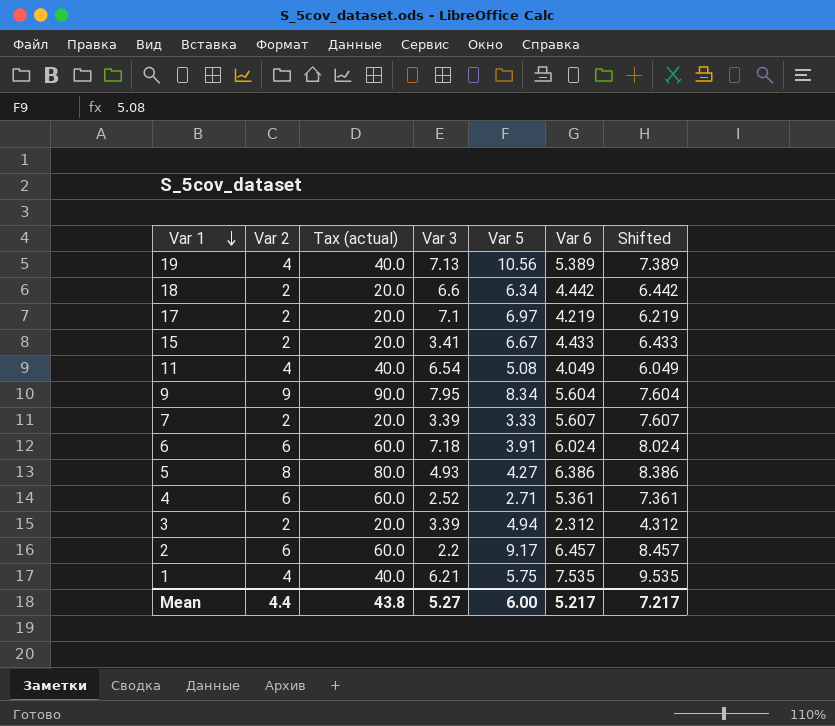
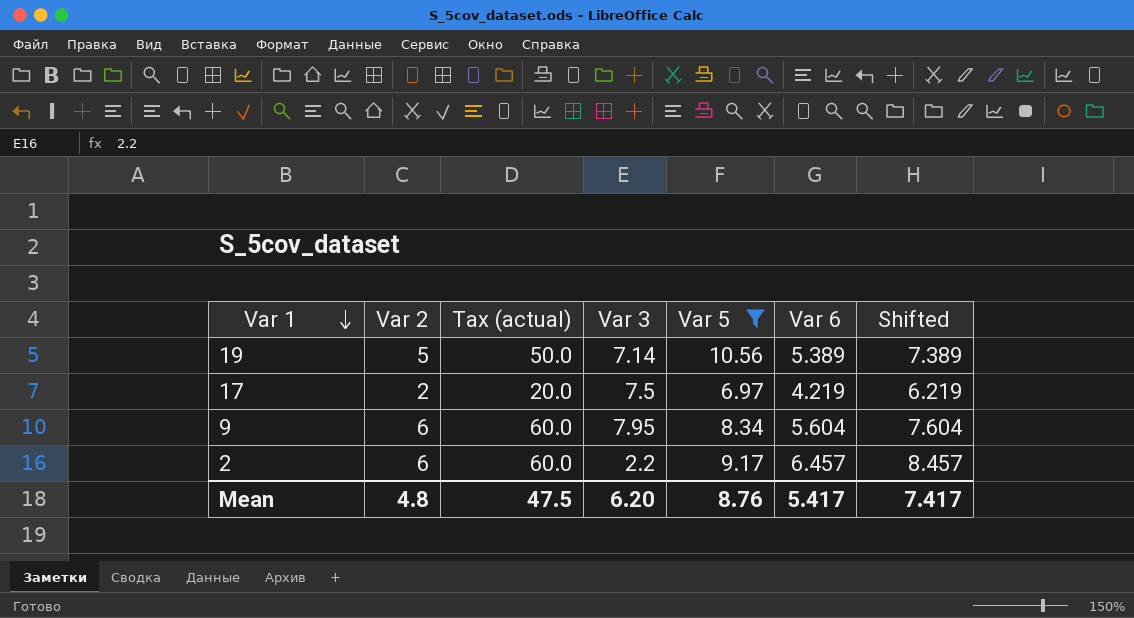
filter: none -> Var 5 >= 6.97
19 | Var 2: 4 -> 5
19 | Tax (actual): 40.0 -> 50.0
19 | Var 3: 7.13 -> 7.14
17 | Var 3: 7.1 -> 7.5
9 | Var 2: 9 -> 6
9 | Tax (actual): 90.0 -> 60.0
Mean | Var 2: 4.4 -> 4.8
Mean | Tax (actual): 43.8 -> 47.5
Mean | Var 3: 5.27 -> 6.20
Mean | Var 5: 6.00 -> 8.76
Mean | Var 6: 5.217 -> 5.417
Mean | Shifted: 7.217 -> 7.417

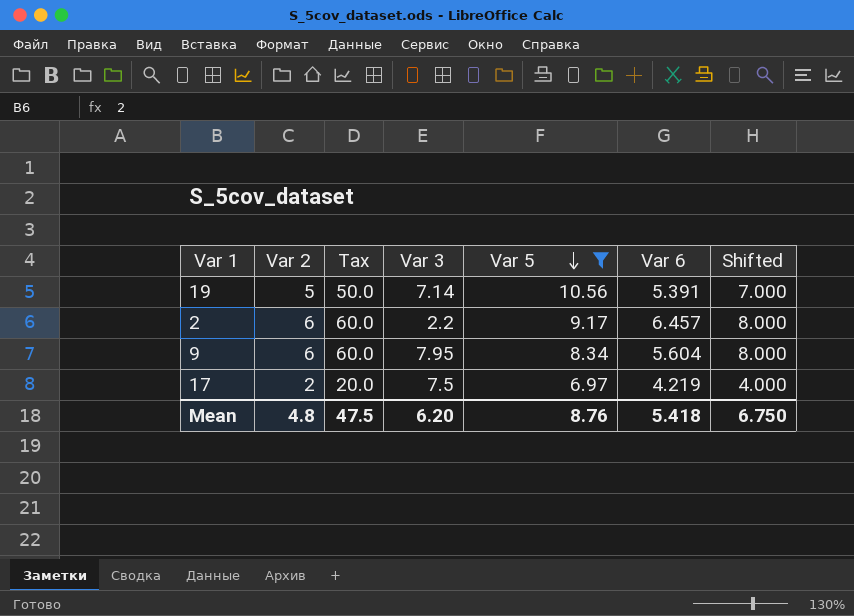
row order: Var 1 descending -> Var 5 descending
column name: Tax (actual) -> Tax
column Shifted | formula: [Var 6] + 2 -> [Var 2] + 2
19 | Var 6: 5.389 -> 5.391
Mean | Var 6: 5.417 -> 5.418
Mean | Shifted: 7.417 -> 6.750

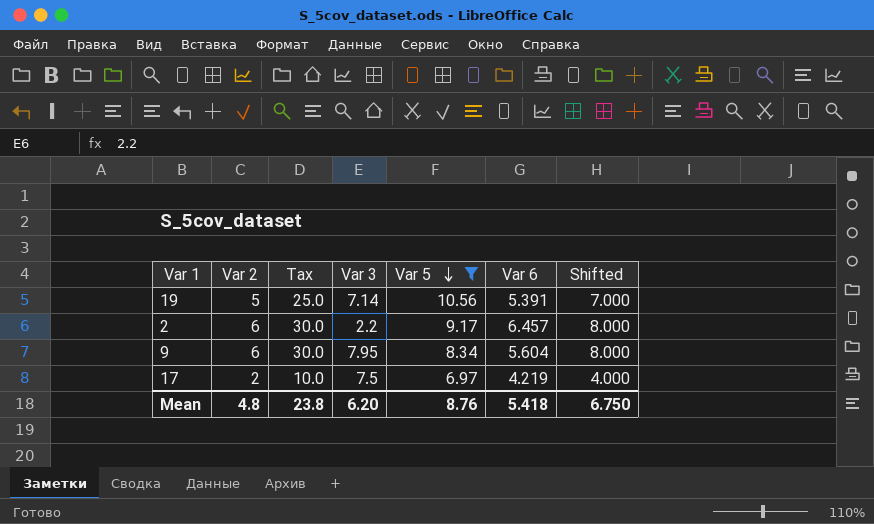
column Tax | formula: [Var 2] * 10 -> [Var 2] * 5
Mean | Tax: 47.5 -> 23.8

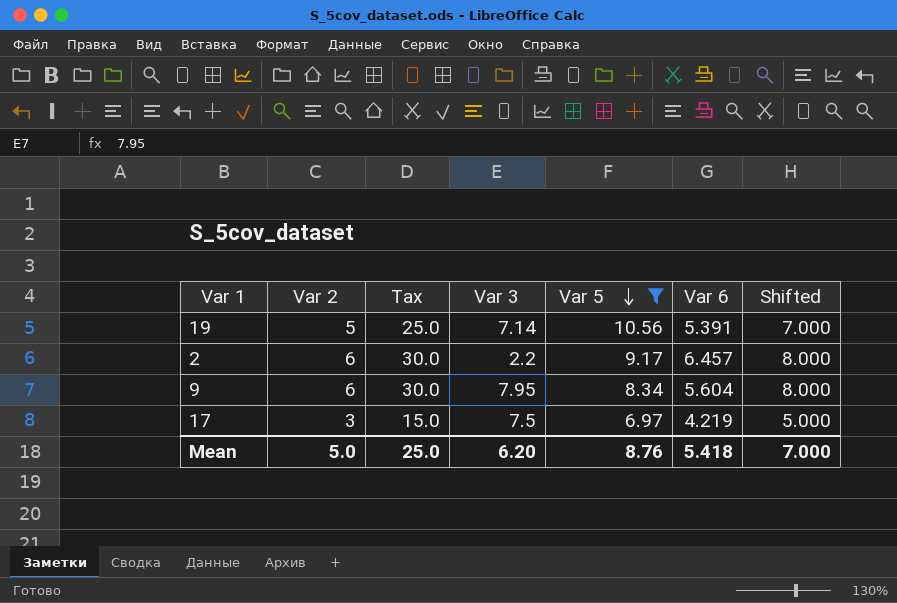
17 | Var 2: 2 -> 3
17 | Tax: 10.0 -> 15.0
17 | Shifted: 4.000 -> 5.000
Mean | Var 2: 4.8 -> 5.0
Mean | Tax: 23.8 -> 25.0
Mean | Shifted: 6.750 -> 7.000

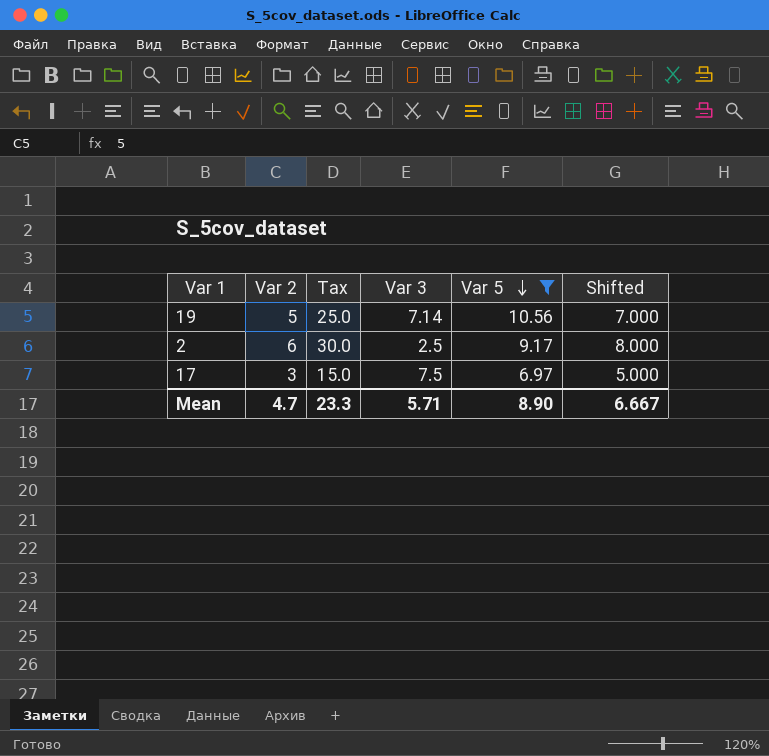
column Var 6 | position: 6 -> none
row 9: 6 | 30.0 | 7.95 | 8.34 | 5.604 | 8.000 -> none
2 | Var 3: 2.2 -> 2.5
Mean | Var 2: 5.0 -> 4.7
Mean | Tax: 25.0 -> 23.3
Mean | Var 3: 6.20 -> 5.71
Mean | Var 5: 8.76 -> 8.90
Mean | Shifted: 7.000 -> 6.667

